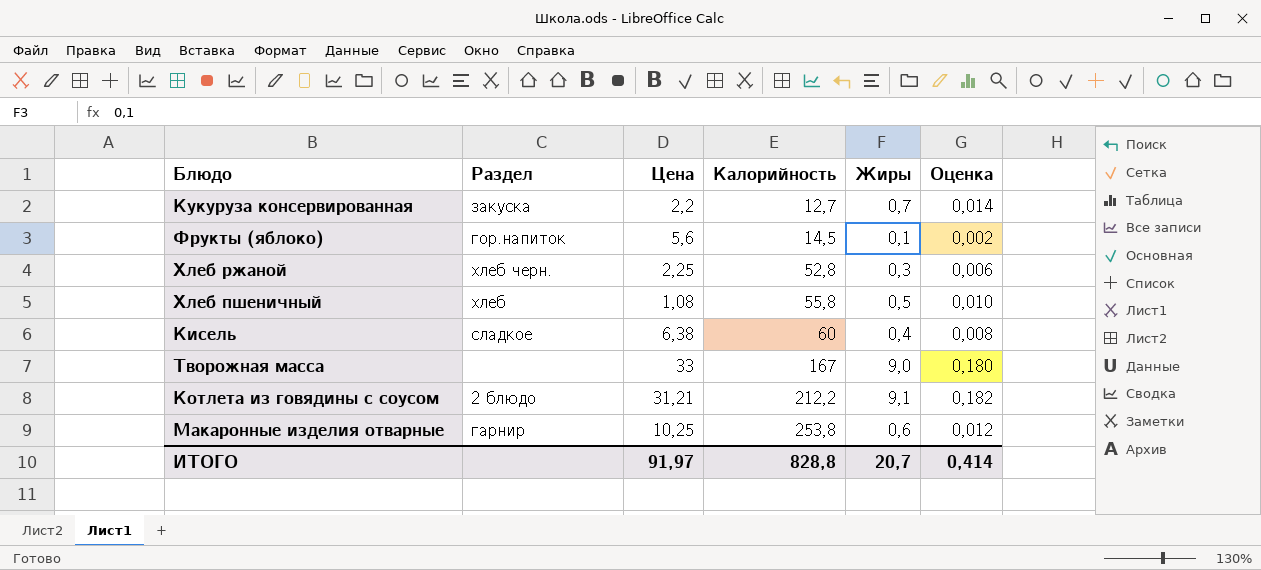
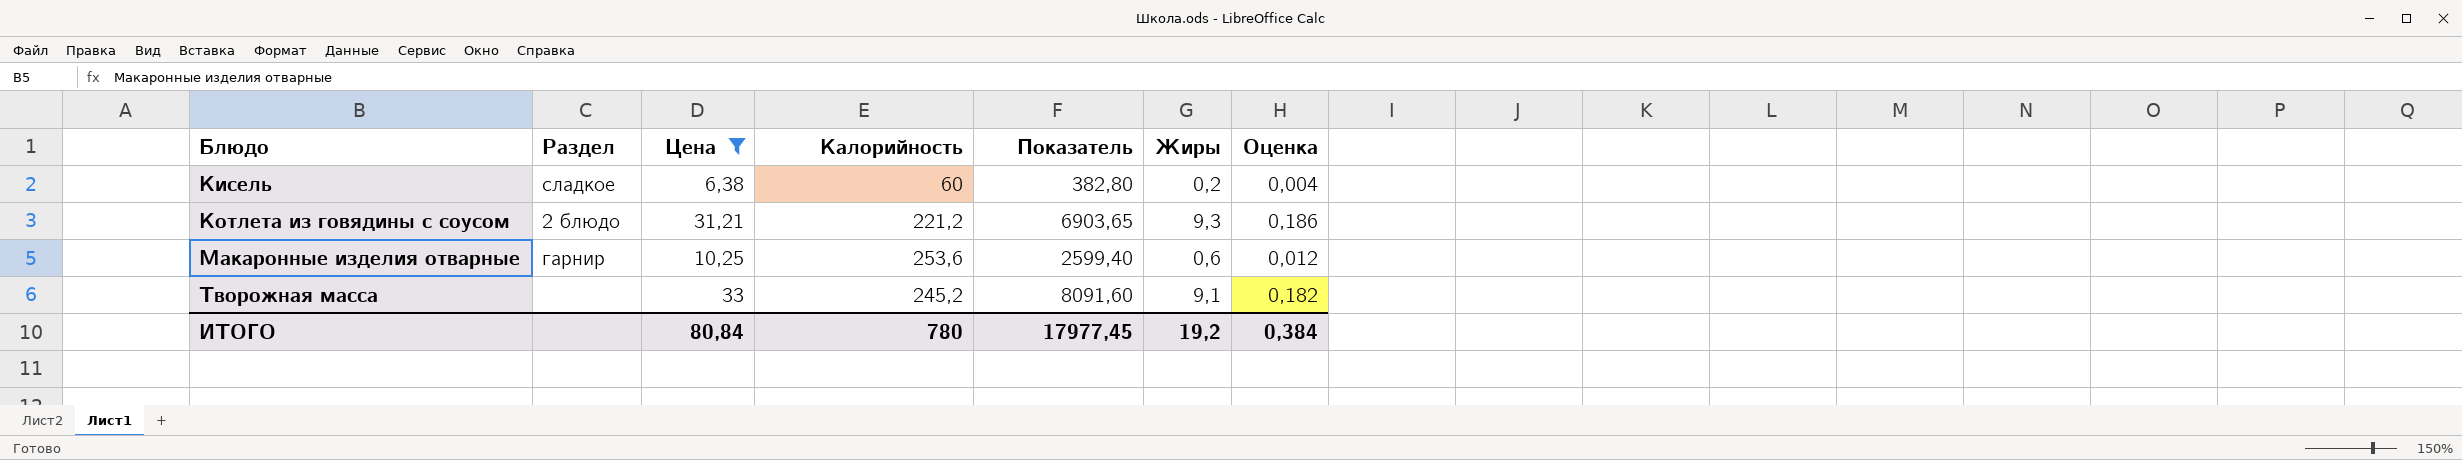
filter: none -> Цена >= 6,38
row order: Калорийность ascending -> Блюдо ascending
column Показатель | formula: none -> [Цена] * [Калорийность]
Кисель | Жиры: 0,4 -> 0,2
Кисель | Оценка: 0,008 -> 0,004
Котлета из говядины с соусом | Калорийность: 212,2 -> 221,2
Котлета из говядины с соусом | Жиры: 9,1 -> 9,3
Котлета из говядины с соусом | Оценка: 0,182 -> 0,186
Макаронные изделия отварные | Калорийность: 253,8 -> 253,6
Творожная масса | Калорийность: 167 -> 245,2
Творожная масса | Жиры: 9,0 -> 9,1
Творожная масса | Оценка: 0,180 -> 0,182
ИТОГО | Цена: 91,97 -> 80,84
ИТОГО | Калорийность: 828,8 -> 780
ИТОГО | Жиры: 20,7 -> 19,2
ИТОГО | Оценка: 0,414 -> 0,384

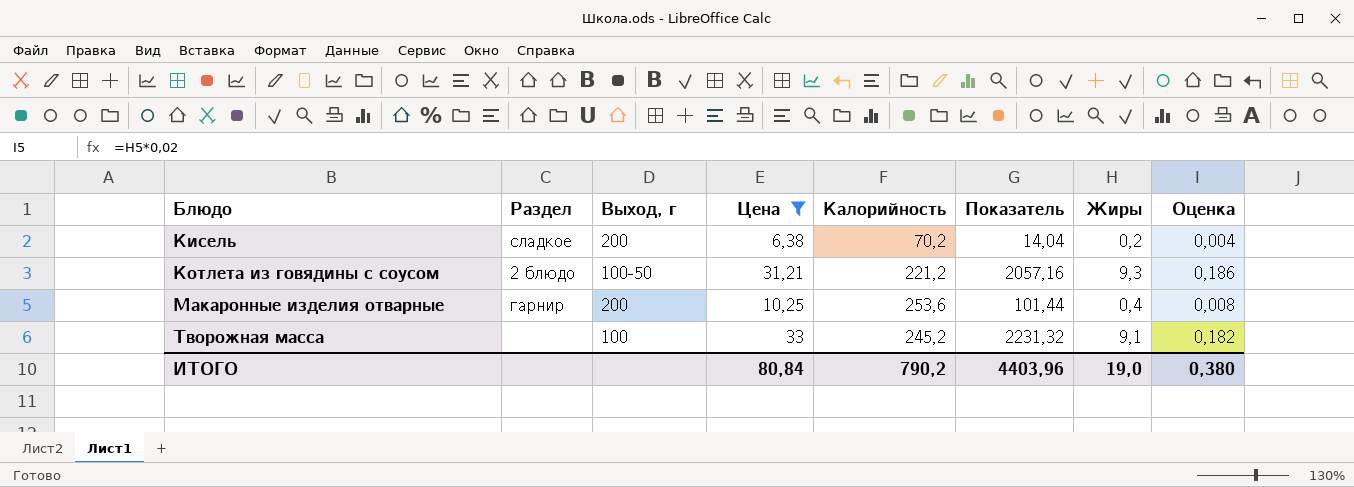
column Выход, г | position: none -> 3
column Показатель | formula: [Цена] * [Калорийность] -> [Калорийность] * [Жиры]
Кисель | Калорийность: 60 -> 70,2
Макаронные изделия отварные | Жиры: 0,6 -> 0,4
Макаронные изделия отварные | Оценка: 0,012 -> 0,008
ИТОГО | Калорийность: 780 -> 790,2
ИТОГО | Показатель: 17977,45 -> 4403,96
ИТОГО | Жиры: 19,2 -> 19,0
ИТОГО | Оценка: 0,384 -> 0,380

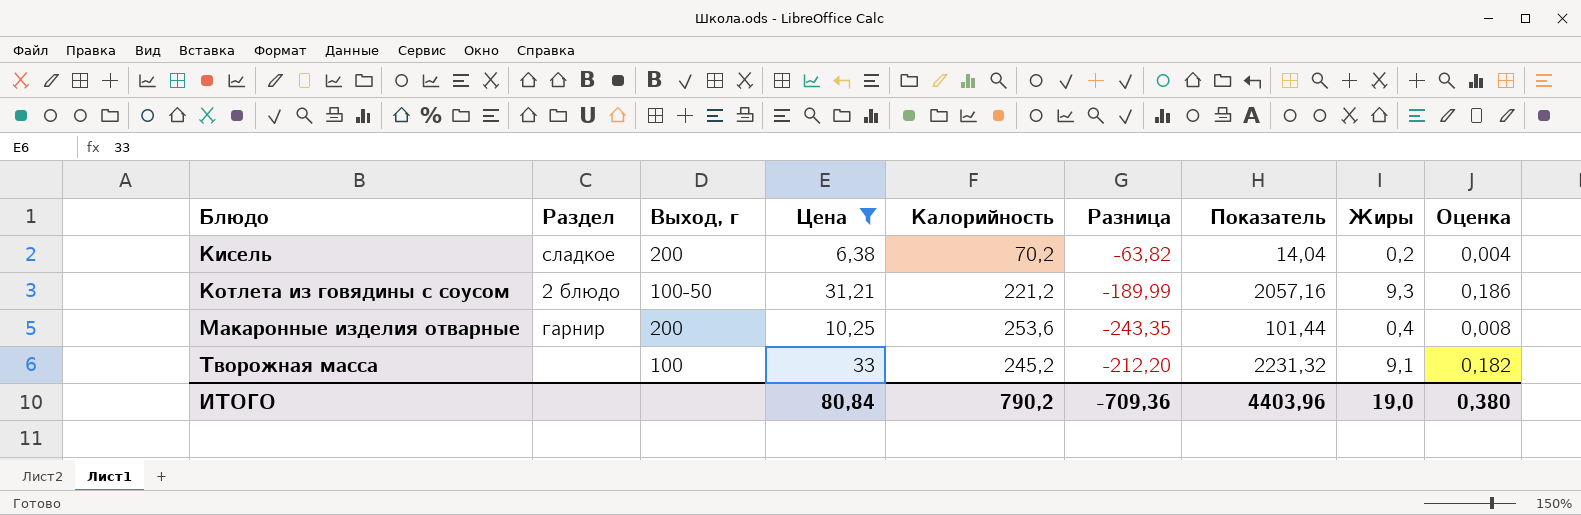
column Разница | formula: none -> [Цена] - [Калорийность]

